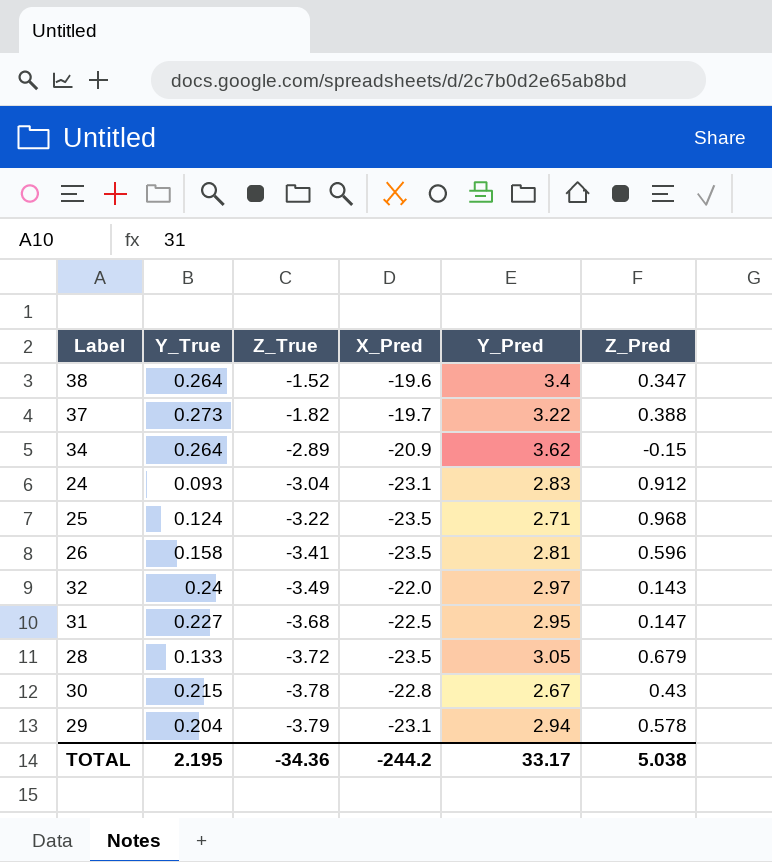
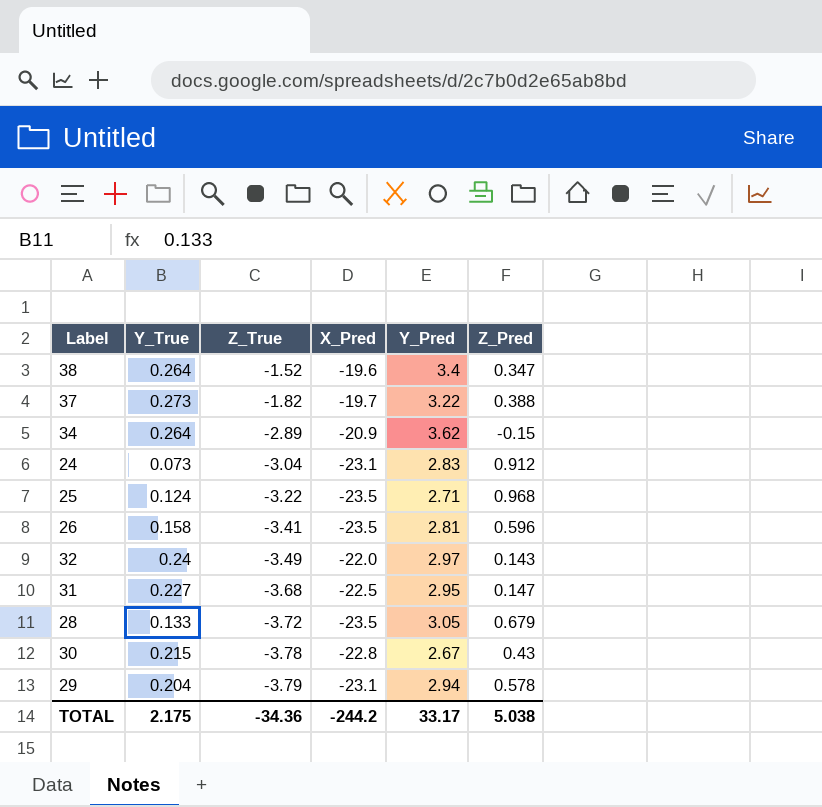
24 | Y_True: 0.093 -> 0.073
TOTAL | Y_True: 2.195 -> 2.175

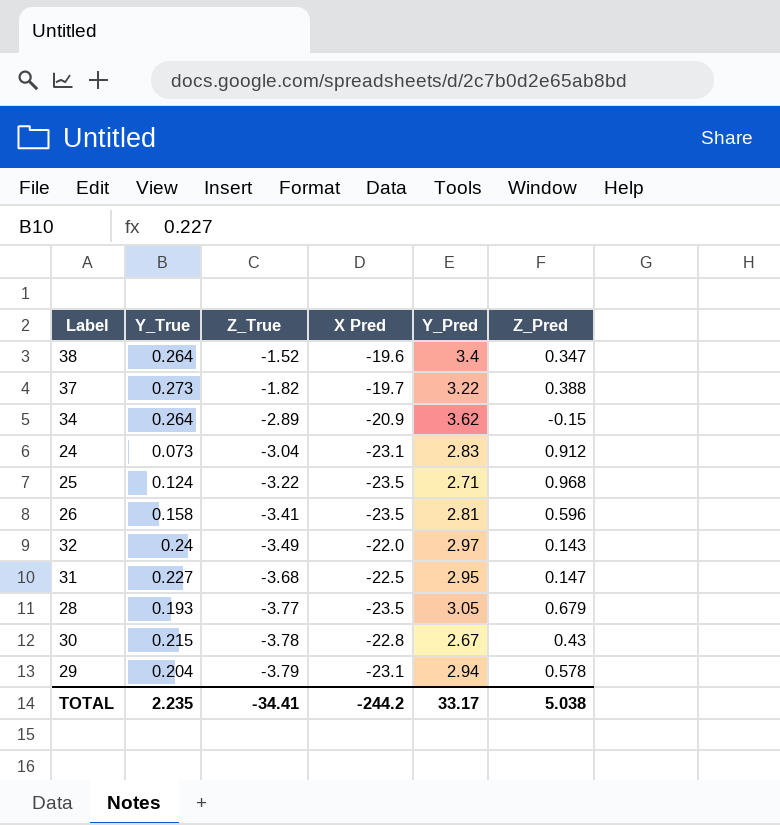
column name: X_Pred -> X Pred
28 | Y_True: 0.133 -> 0.193
28 | Z_True: -3.72 -> -3.77
TOTAL | Y_True: 2.175 -> 2.235
TOTAL | Z_True: -34.36 -> -34.41

